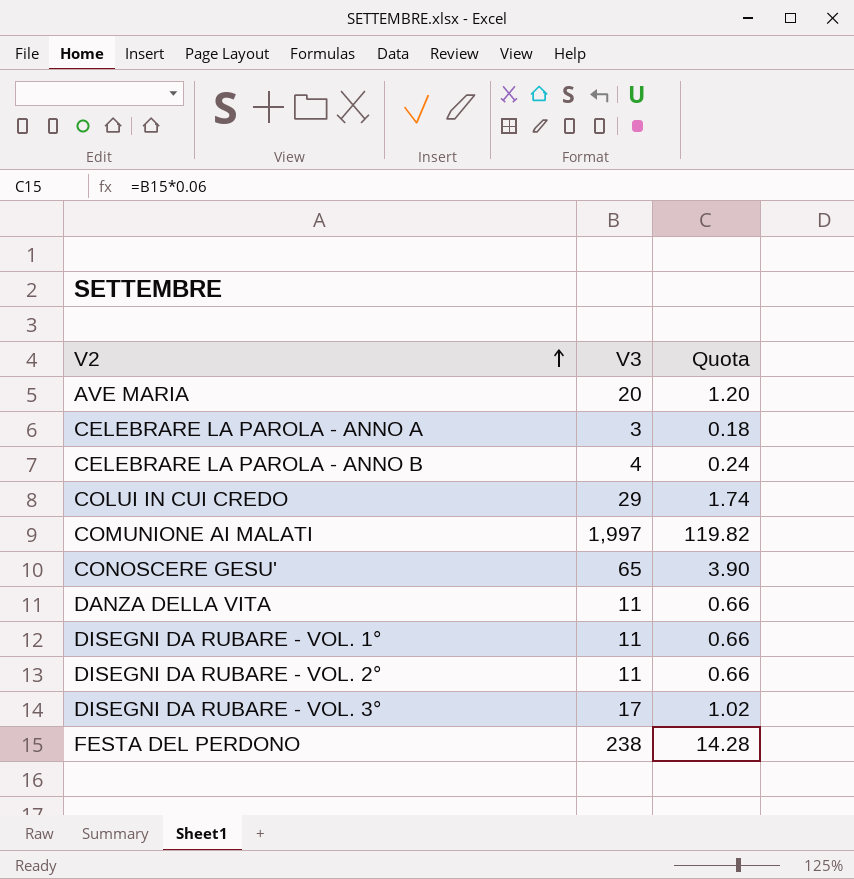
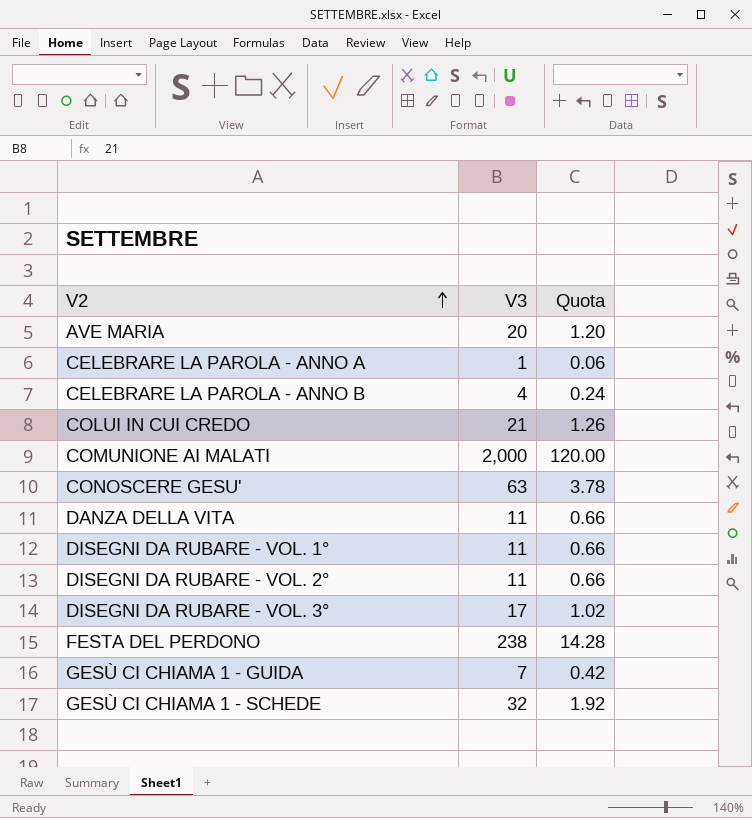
CELEBRARE LA PAROLA - ANNO A | V3: 3 -> 1
CELEBRARE LA PAROLA - ANNO A | Quota: 0.18 -> 0.06
COLUI IN CUI CREDO | V3: 29 -> 21
COLUI IN CUI CREDO | Quota: 1.74 -> 1.26
COMUNIONE AI MALATI | V3: 1,997 -> 2,000
COMUNIONE AI MALATI | Quota: 119.82 -> 120.00
CONOSCERE GESU' | V3: 65 -> 63
CONOSCERE GESU' | Quota: 3.90 -> 3.78
row GESÙ CI CHIAMA 1 - GUIDA: none -> 7 | 0.42
row GESÙ CI CHIAMA 1 - SCHEDE: none -> 32 | 1.92

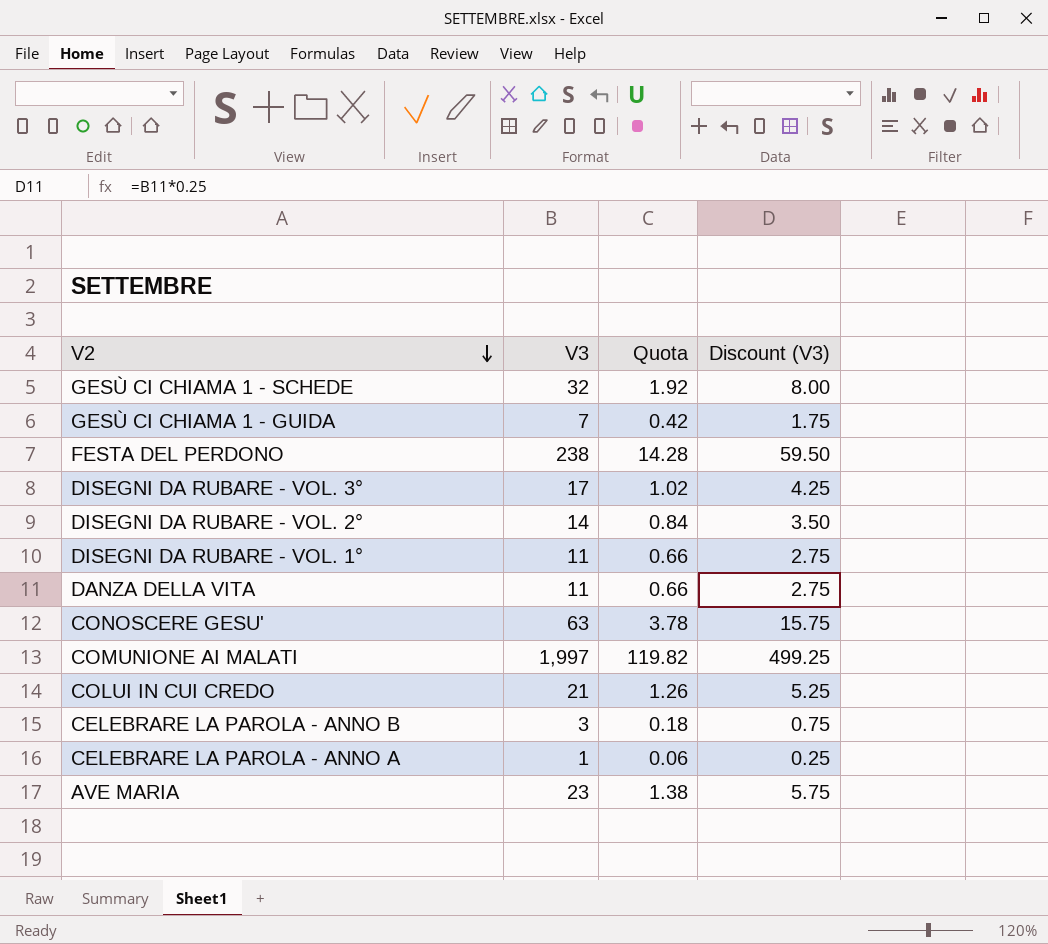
row order: V2 ascending -> V2 descending
column Discount (V3) | formula: none -> [V3] * 0.25
DISEGNI DA RUBARE - VOL. 2° | V3: 11 -> 14
DISEGNI DA RUBARE - VOL. 2° | Quota: 0.66 -> 0.84
COMUNIONE AI MALATI | V3: 2,000 -> 1,997
COMUNIONE AI MALATI | Quota: 120.00 -> 119.82
CELEBRARE LA PAROLA - ANNO B | V3: 4 -> 3
CELEBRARE LA PAROLA - ANNO B | Quota: 0.24 -> 0.18
AVE MARIA | V3: 20 -> 23
AVE MARIA | Quota: 1.20 -> 1.38

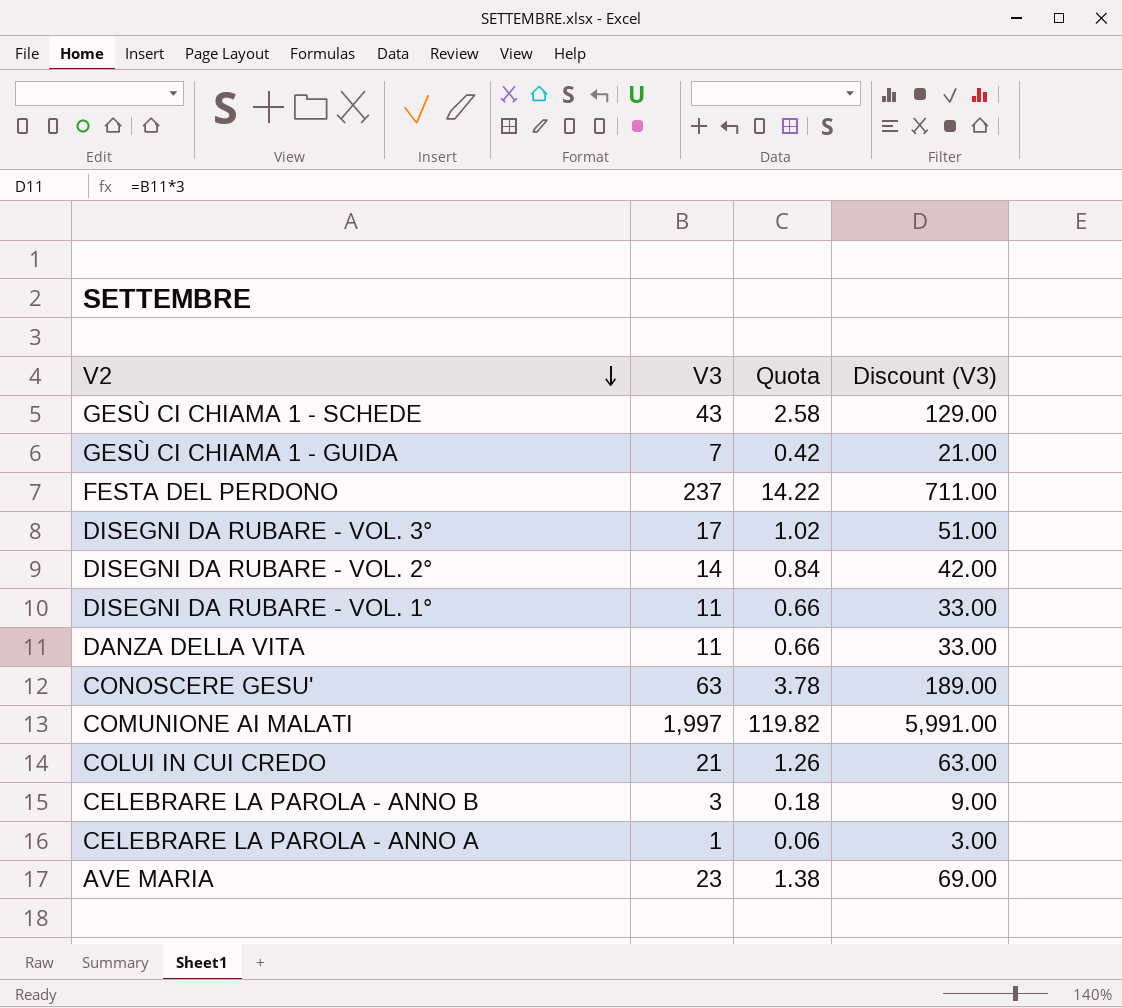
column Discount (V3) | formula: [V3] * 0.25 -> [V3] * 3
GESÙ CI CHIAMA 1 - SCHEDE | V3: 32 -> 43
GESÙ CI CHIAMA 1 - SCHEDE | Quota: 1.92 -> 2.58
FESTA DEL PERDONO | V3: 238 -> 237
FESTA DEL PERDONO | Quota: 14.28 -> 14.22

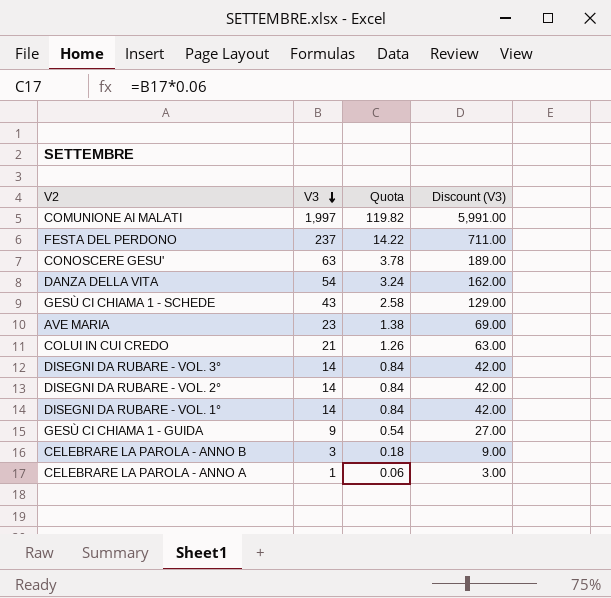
row order: V2 descending -> V3 descending
DANZA DELLA VITA | V3: 11 -> 54
DANZA DELLA VITA | Quota: 0.66 -> 3.24
DANZA DELLA VITA | Discount (V3): 33.00 -> 162.00
DISEGNI DA RUBARE - VOL. 3° | V3: 17 -> 14
DISEGNI DA RUBARE - VOL. 3° | Quota: 1.02 -> 0.84
DISEGNI DA RUBARE - VOL. 3° | Discount (V3): 51.00 -> 42.00
DISEGNI DA RUBARE - VOL. 1° | V3: 11 -> 14
DISEGNI DA RUBARE - VOL. 1° | Quota: 0.66 -> 0.84
DISEGNI DA RUBARE - VOL. 1° | Discount (V3): 33.00 -> 42.00
GESÙ CI CHIAMA 1 - GUIDA | V3: 7 -> 9
GESÙ CI CHIAMA 1 - GUIDA | Quota: 0.42 -> 0.54
GESÙ CI CHIAMA 1 - GUIDA | Discount (V3): 21.00 -> 27.00

